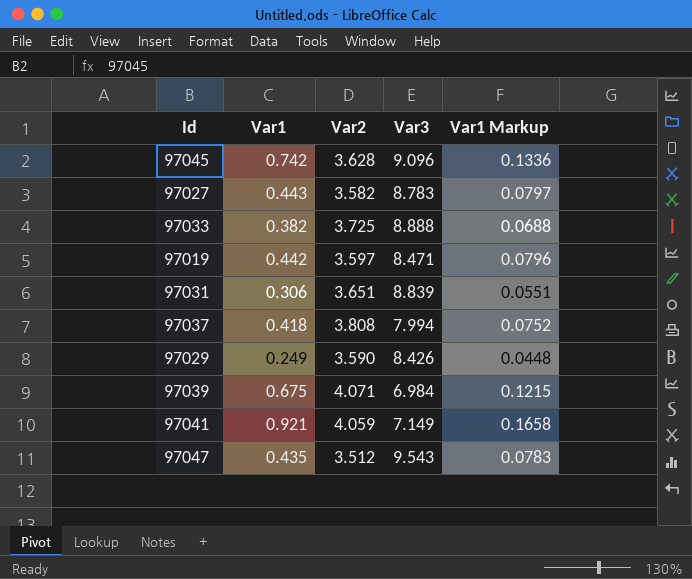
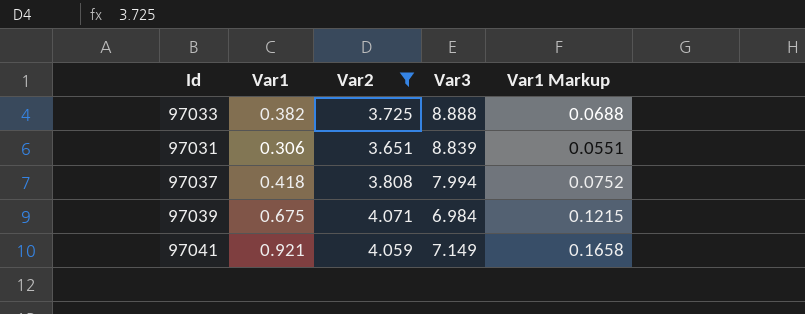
filter: none -> Var2 >= 3.651

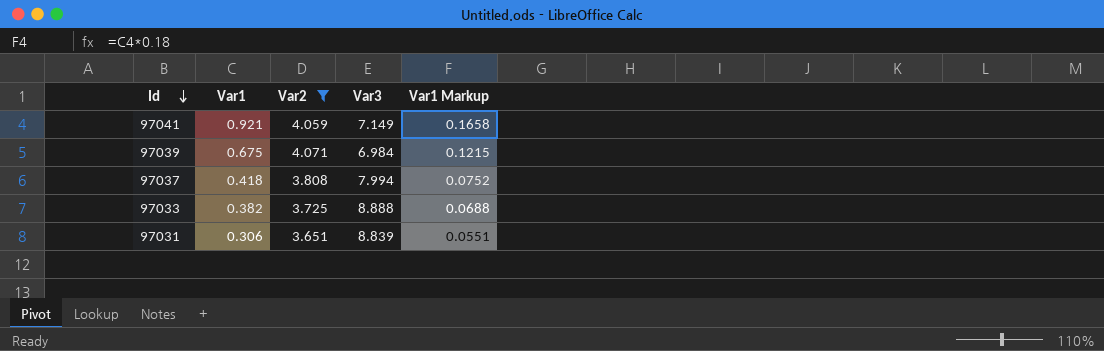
row order: none -> Id descending

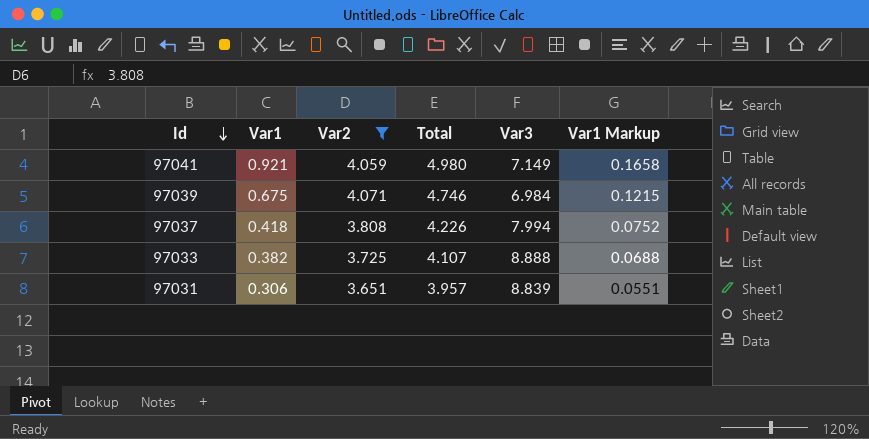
column Total | formula: none -> [Var1] + [Var2]

